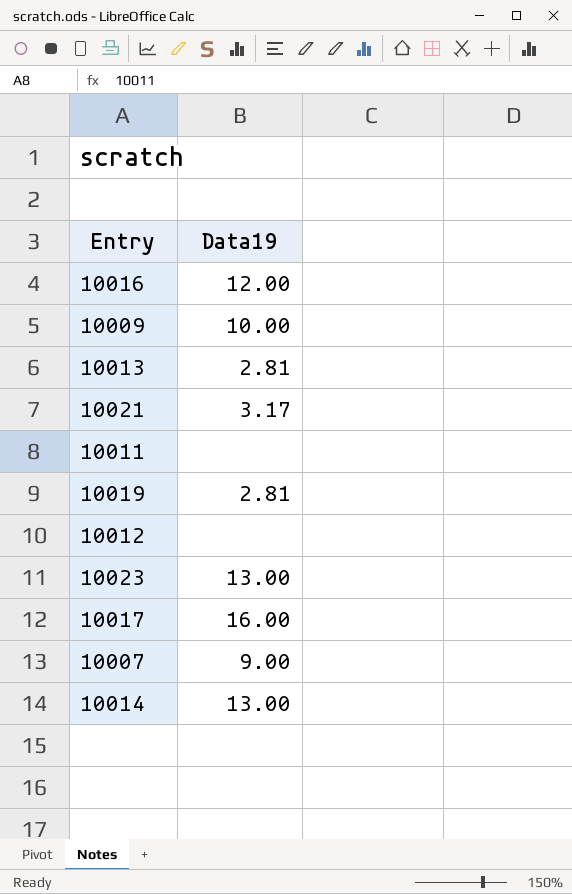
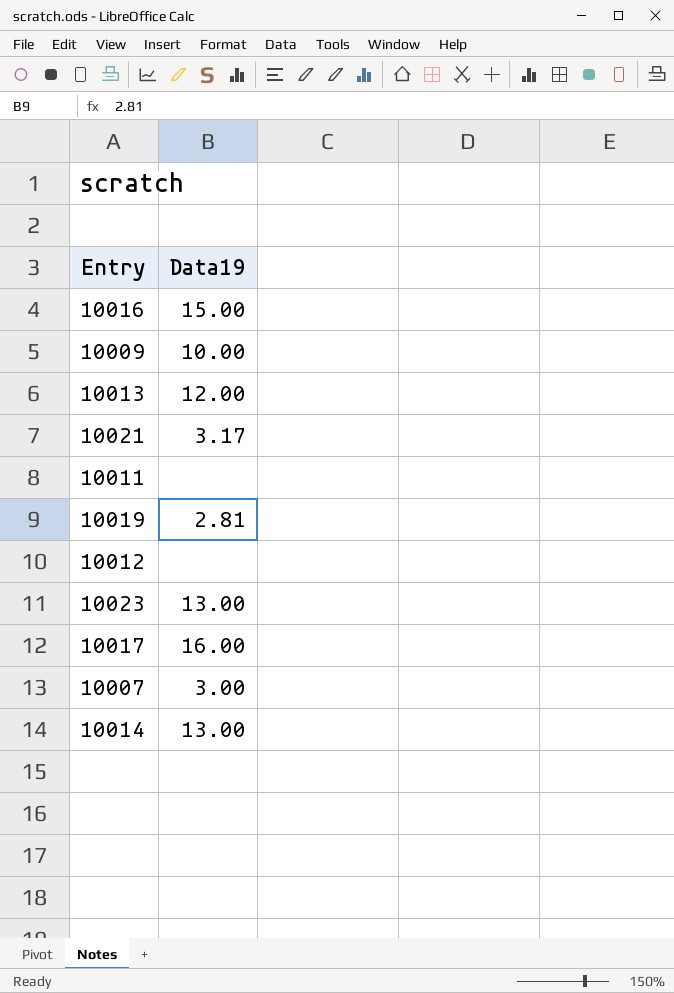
10016 | Data19: 12.00 -> 15.00
10013 | Data19: 2.81 -> 12.00
10007 | Data19: 9.00 -> 3.00

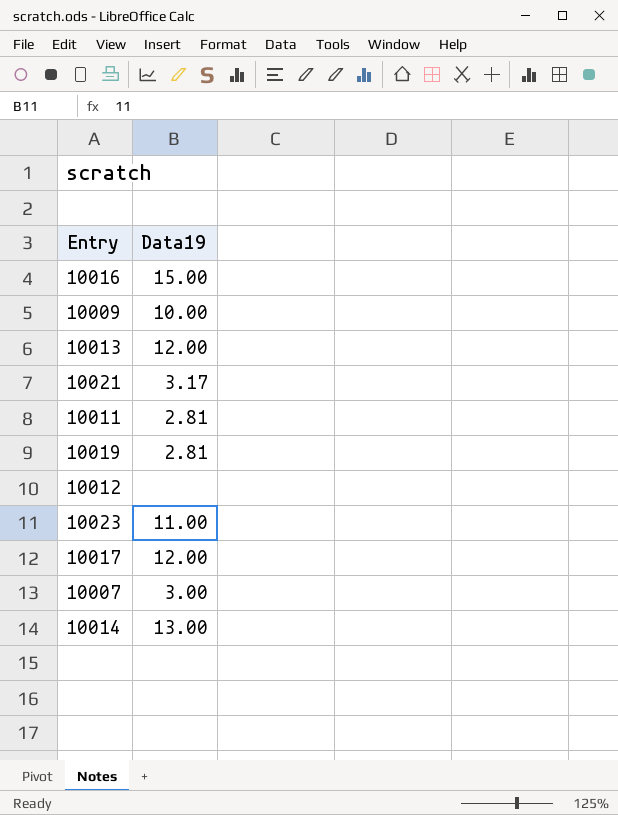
10011 | Data19: none -> 2.81
10023 | Data19: 13.00 -> 11.00
10017 | Data19: 16.00 -> 12.00

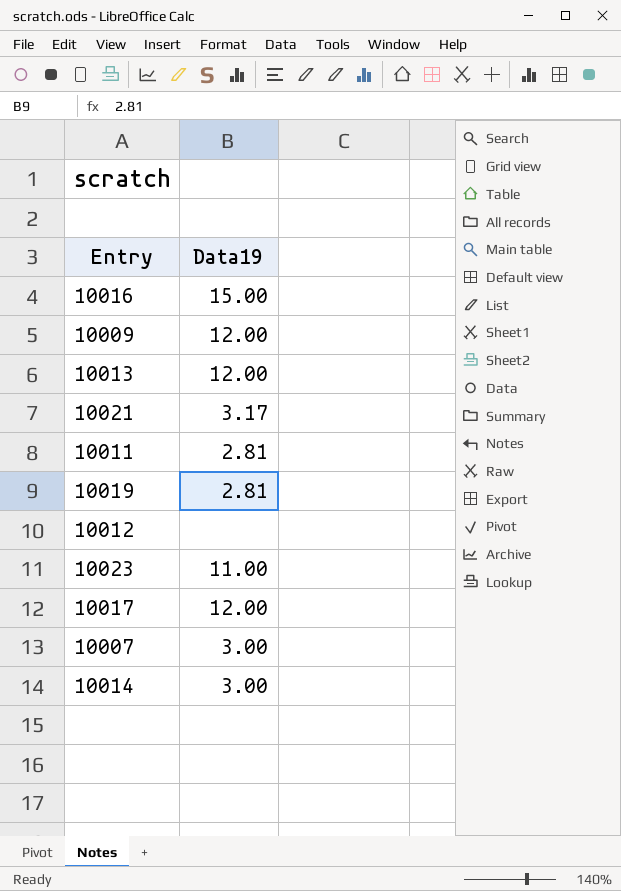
10009 | Data19: 10.00 -> 12.00
10014 | Data19: 13.00 -> 3.00

